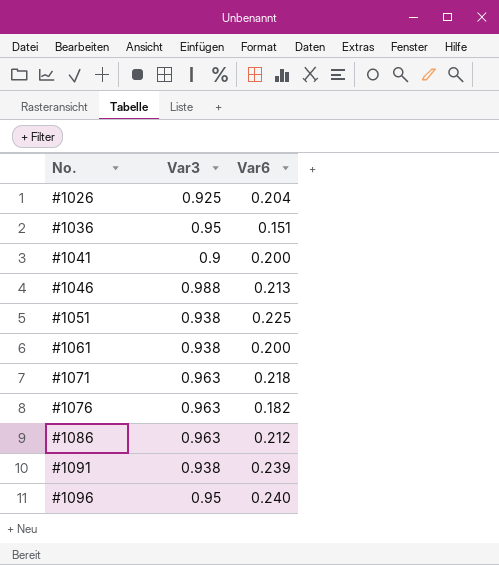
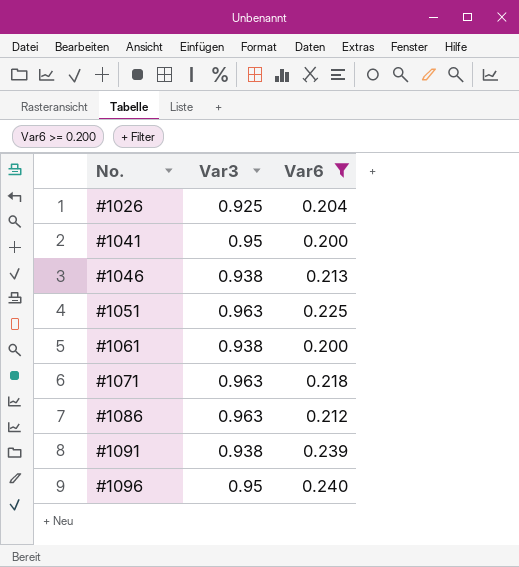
filter: none -> Var6 >= 0.200
#1041 | Var3: 0.9 -> 0.95
#1046 | Var3: 0.988 -> 0.938
#1051 | Var3: 0.938 -> 0.963

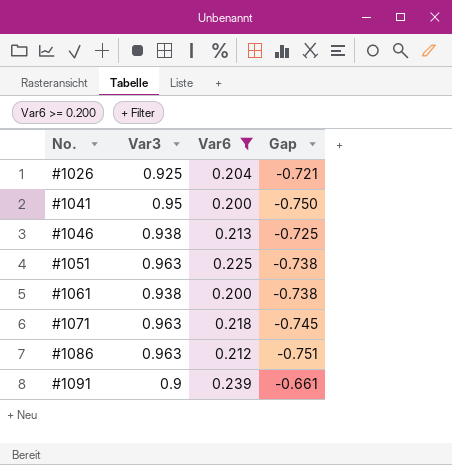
column Gap | formula: none -> [Var6] - [Var3]
row #1096: 0.95 | 0.240 -> none
#1091 | Var3: 0.938 -> 0.9

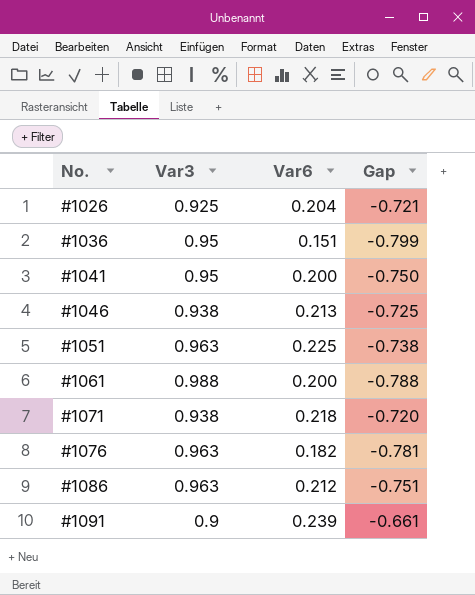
filter: Var6 >= 0.200 -> none
#1061 | Var3: 0.938 -> 0.988
#1061 | Gap: -0.738 -> -0.788
#1071 | Var3: 0.963 -> 0.938
#1071 | Gap: -0.745 -> -0.720

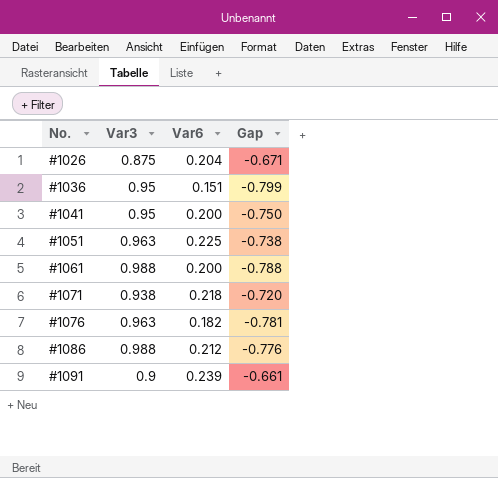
row #1046: 0.938 | 0.213 | -0.725 -> none
#1026 | Var3: 0.925 -> 0.875
#1026 | Gap: -0.721 -> -0.671
#1086 | Var3: 0.963 -> 0.988
#1086 | Gap: -0.751 -> -0.776

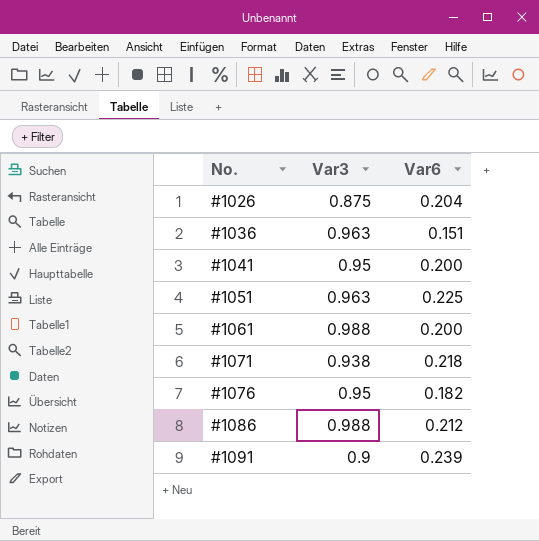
column Gap | formula: [Var6] - [Var3] -> none
#1036 | Var3: 0.95 -> 0.963
#1076 | Var3: 0.963 -> 0.95

